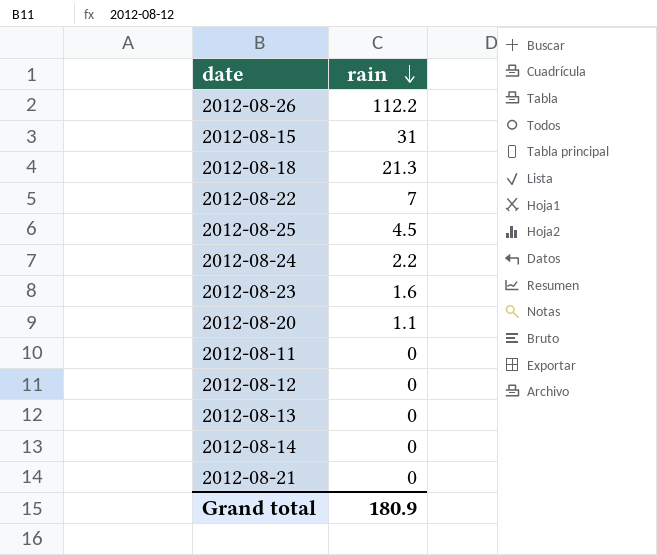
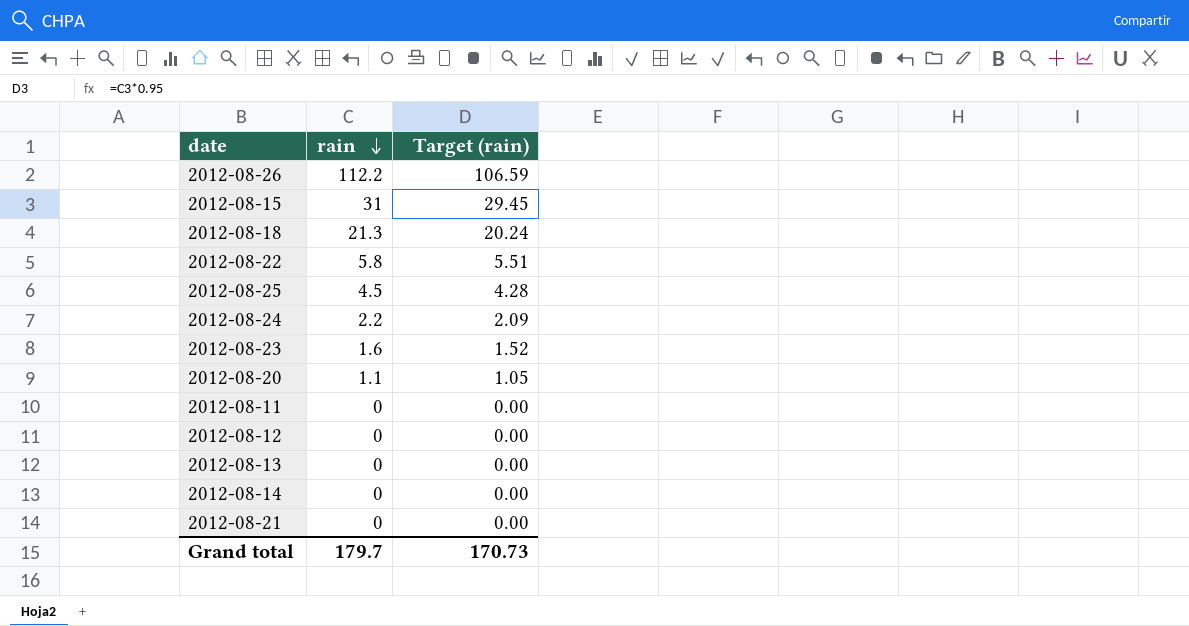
column Target (rain) | formula: none -> [rain] * 0.95
2012-08-22 | rain: 7 -> 5.8
Grand total | rain: 180.9 -> 179.7

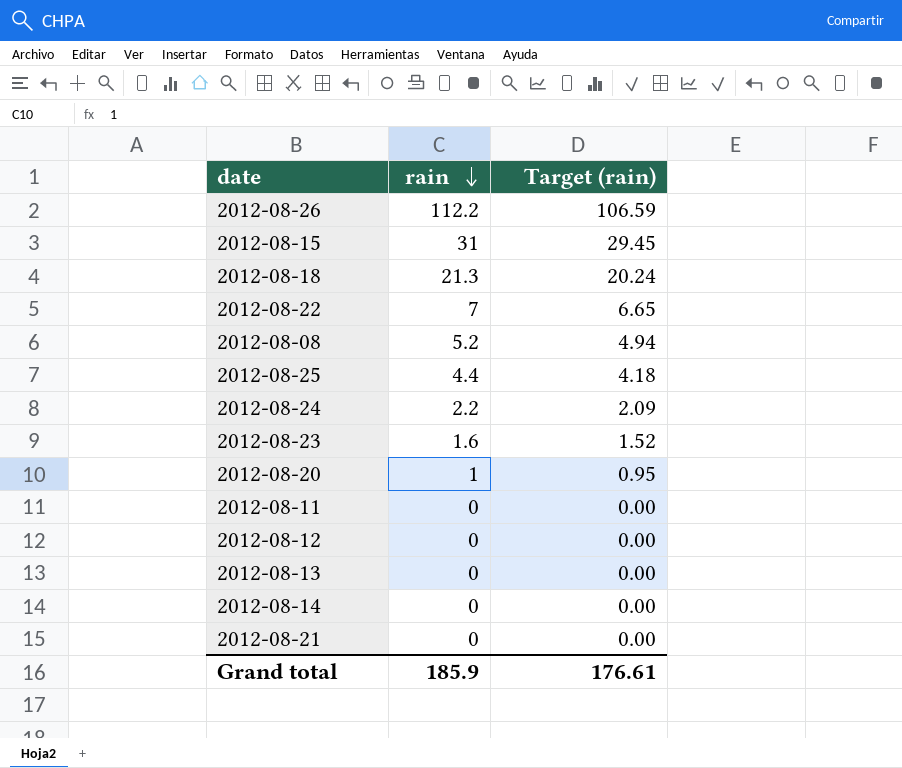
2012-08-22 | rain: 5.8 -> 7
2012-08-22 | Target (rain): 5.51 -> 6.65
row 2012-08-08: none -> 5.2 | 4.94
2012-08-25 | rain: 4.5 -> 4.4
2012-08-25 | Target (rain): 4.28 -> 4.18
2012-08-20 | rain: 1.1 -> 1
2012-08-20 | Target (rain): 1.05 -> 0.95
Grand total | rain: 179.7 -> 185.9
Grand total | Target (rain): 170.73 -> 176.61

